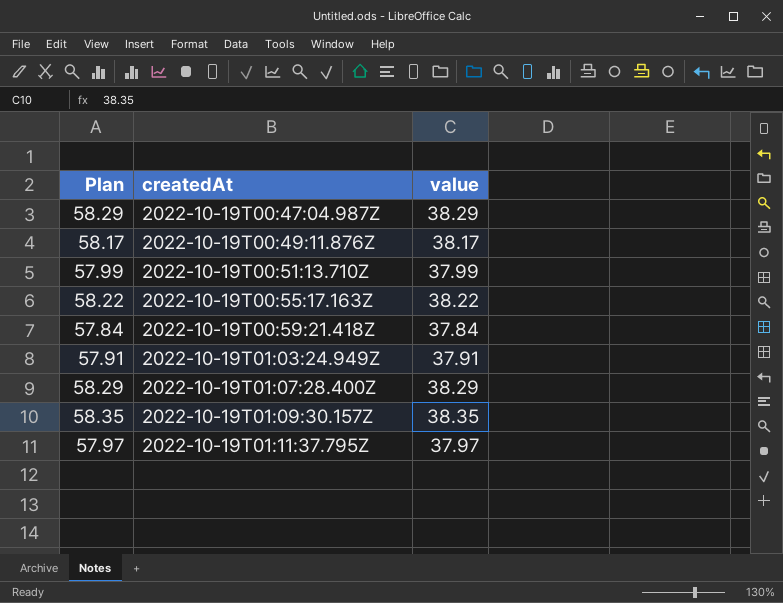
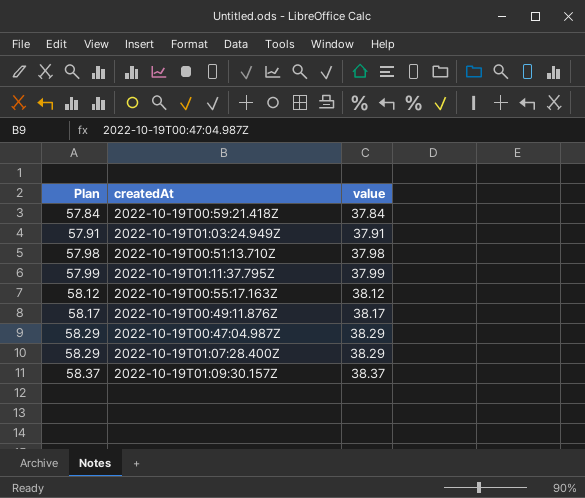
row order: createdAt ascending -> Plan ascending
2022-10-19T00:51:13.710Z | Plan: 57.99 -> 57.98
2022-10-19T00:51:13.710Z | value: 37.99 -> 37.98
2022-10-19T01:11:37.795Z | Plan: 57.97 -> 57.99
2022-10-19T01:11:37.795Z | value: 37.97 -> 37.99
2022-10-19T00:55:17.163Z | Plan: 58.22 -> 58.12
2022-10-19T00:55:17.163Z | value: 38.22 -> 38.12
2022-10-19T01:09:30.157Z | Plan: 58.35 -> 58.37
2022-10-19T01:09:30.157Z | value: 38.35 -> 38.37

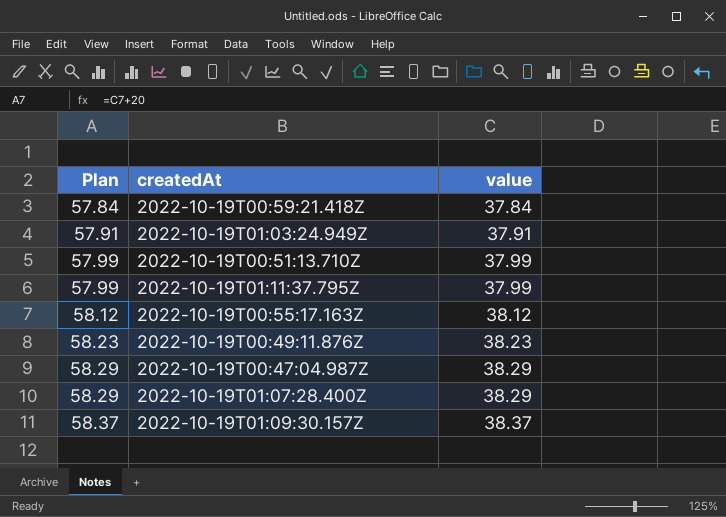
2022-10-19T00:51:13.710Z | Plan: 57.98 -> 57.99
2022-10-19T00:51:13.710Z | value: 37.98 -> 37.99
2022-10-19T00:49:11.876Z | Plan: 58.17 -> 58.23
2022-10-19T00:49:11.876Z | value: 38.17 -> 38.23

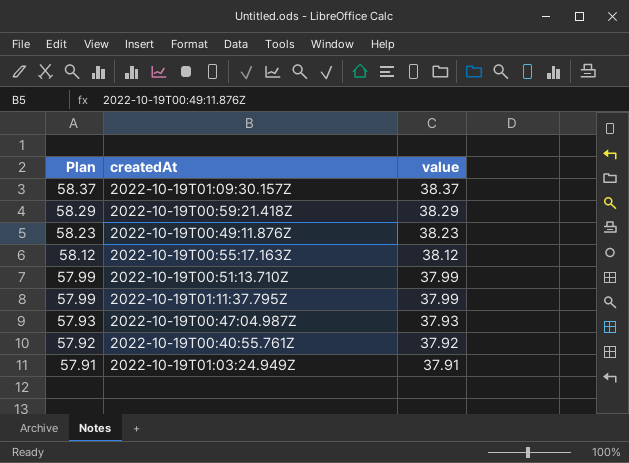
row order: Plan ascending -> Plan descending
row 2022-10-19T01:07:28.400Z: 58.29 | 38.29 -> none
2022-10-19T00:59:21.418Z | Plan: 57.84 -> 58.29
2022-10-19T00:59:21.418Z | value: 37.84 -> 38.29
2022-10-19T00:47:04.987Z | Plan: 58.29 -> 57.93
2022-10-19T00:47:04.987Z | value: 38.29 -> 37.93
row 2022-10-19T00:40:55.761Z: none -> 57.92 | 37.92

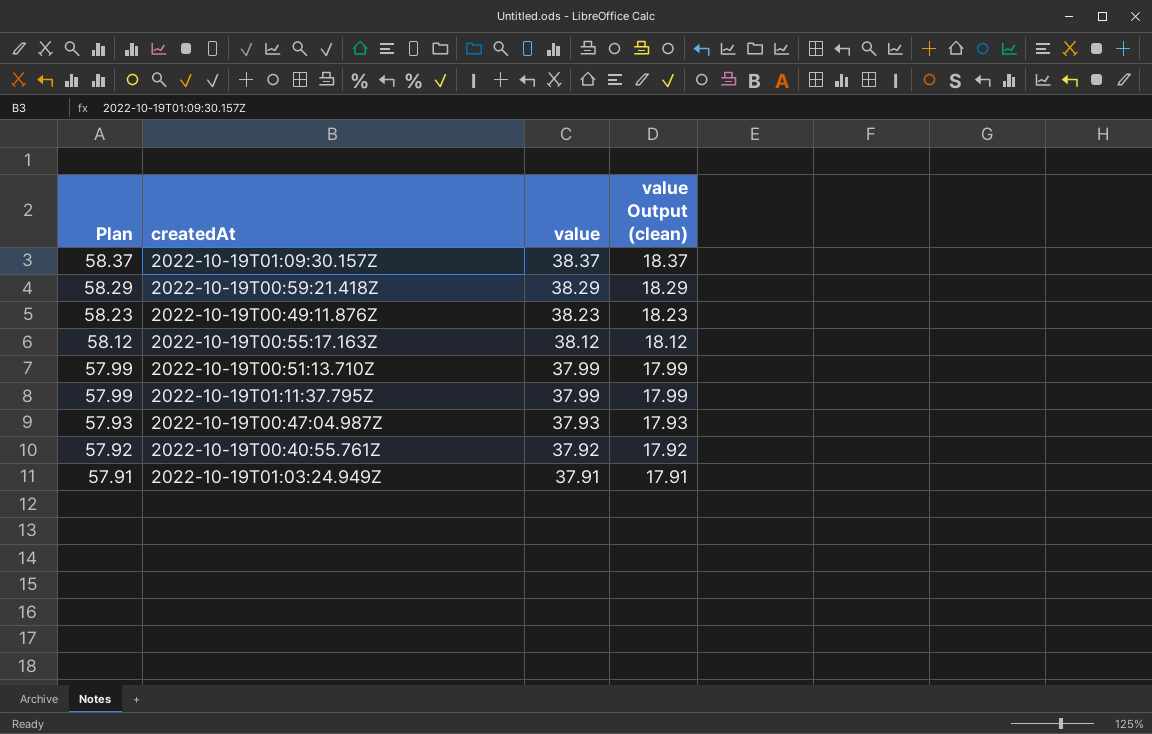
column value Output (clean) | formula: none -> [value] - 20

